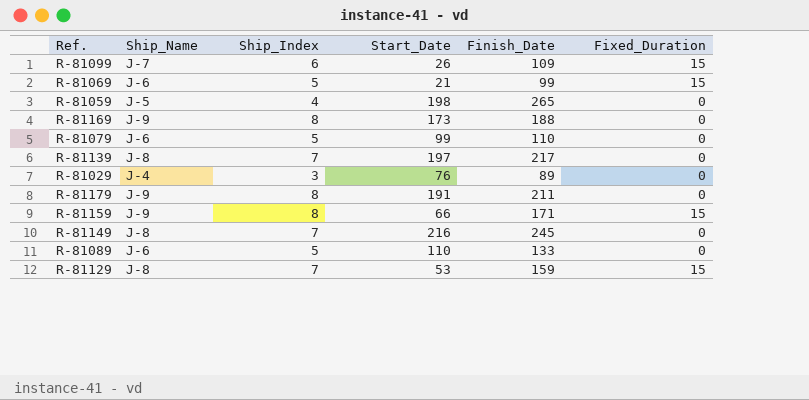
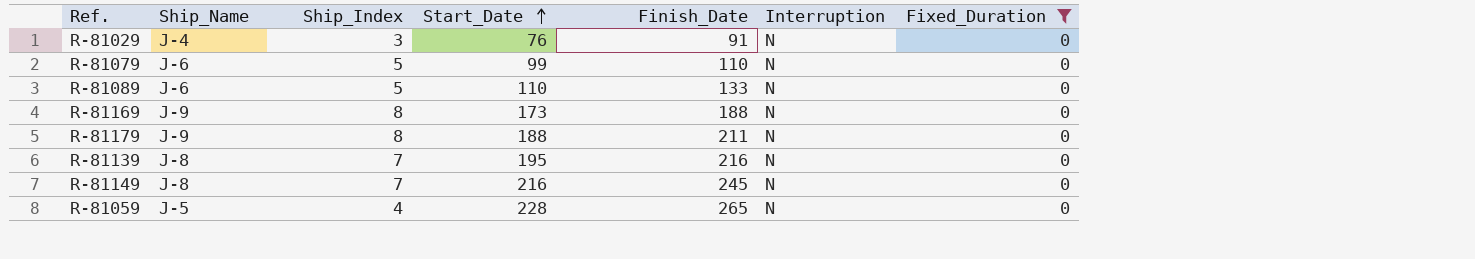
filter: none -> Fixed_Duration = 0
row order: none -> Start_Date ascending
column Interruption | position: none -> 6
R-81029 | Finish_Date: 89 -> 91
R-81179 | Start_Date: 191 -> 188
R-81139 | Start_Date: 197 -> 195
R-81139 | Finish_Date: 217 -> 216
R-81059 | Start_Date: 198 -> 228

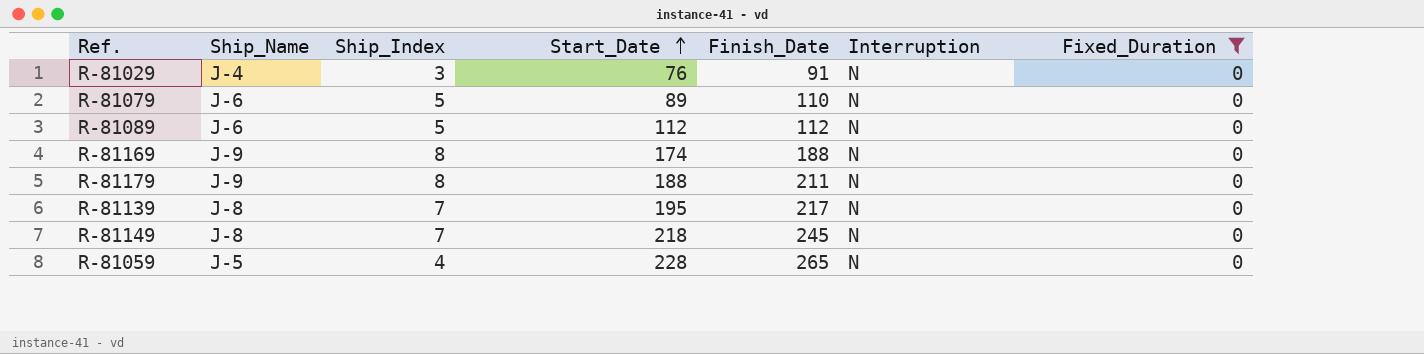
R-81079 | Start_Date: 99 -> 89
R-81089 | Start_Date: 110 -> 112
R-81089 | Finish_Date: 133 -> 112
R-81169 | Start_Date: 173 -> 174
R-81139 | Finish_Date: 216 -> 217
R-81149 | Start_Date: 216 -> 218

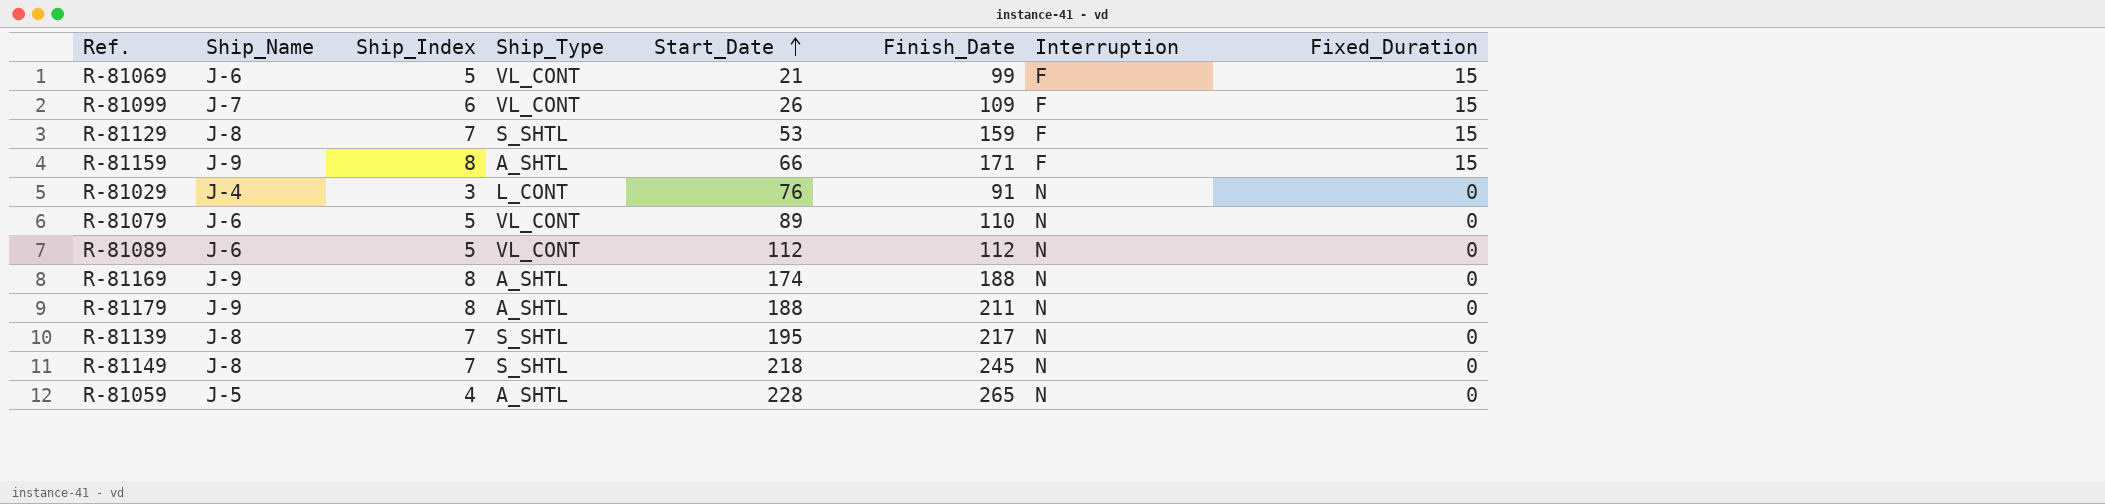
filter: Fixed_Duration = 0 -> none
column Ship_Type | position: none -> 4

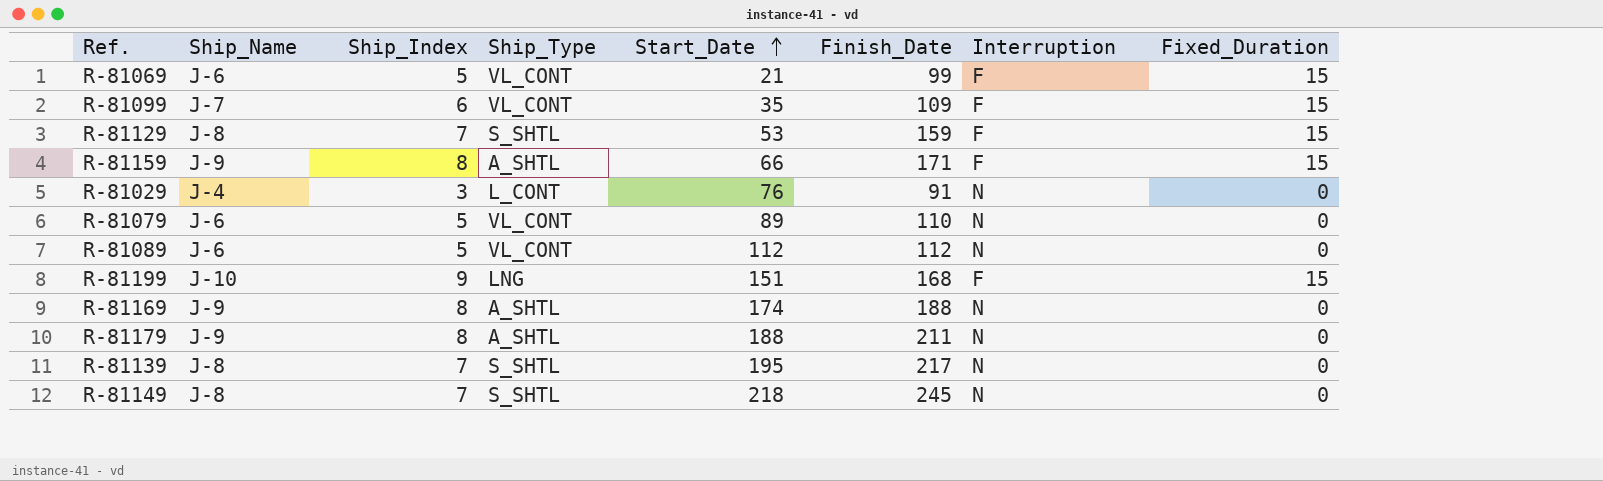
row R-81059: J-5 | 4 | A_SHTL | 228 | 265 | N | 0 -> none
R-81099 | Start_Date: 26 -> 35
row R-81199: none -> J-10 | 9 | LNG | 151 | 168 | F | 15

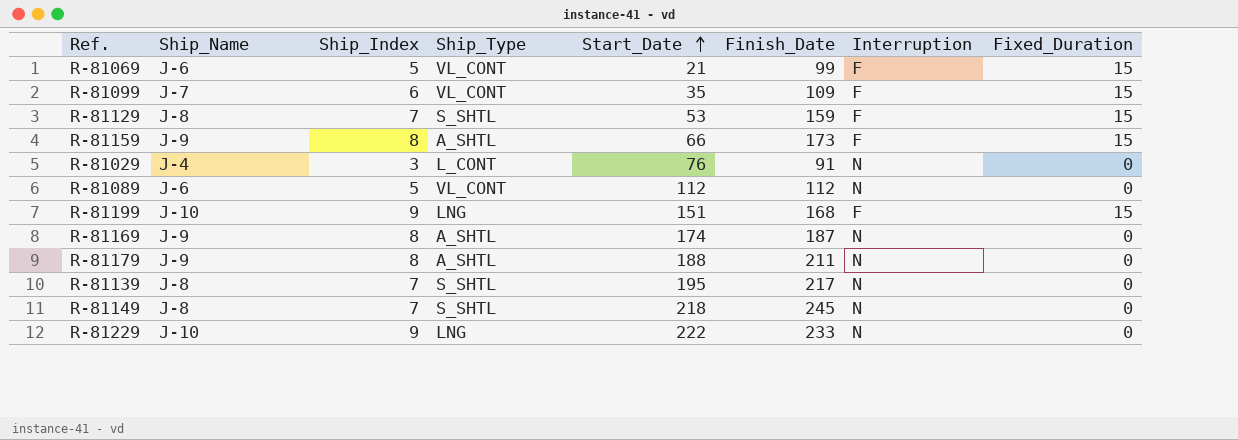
row R-81079: J-6 | 5 | VL_CONT | 89 | 110 | N | 0 -> none
R-81159 | Finish_Date: 171 -> 173
R-81169 | Finish_Date: 188 -> 187
row R-81229: none -> J-10 | 9 | LNG | 222 | 233 | N | 0

